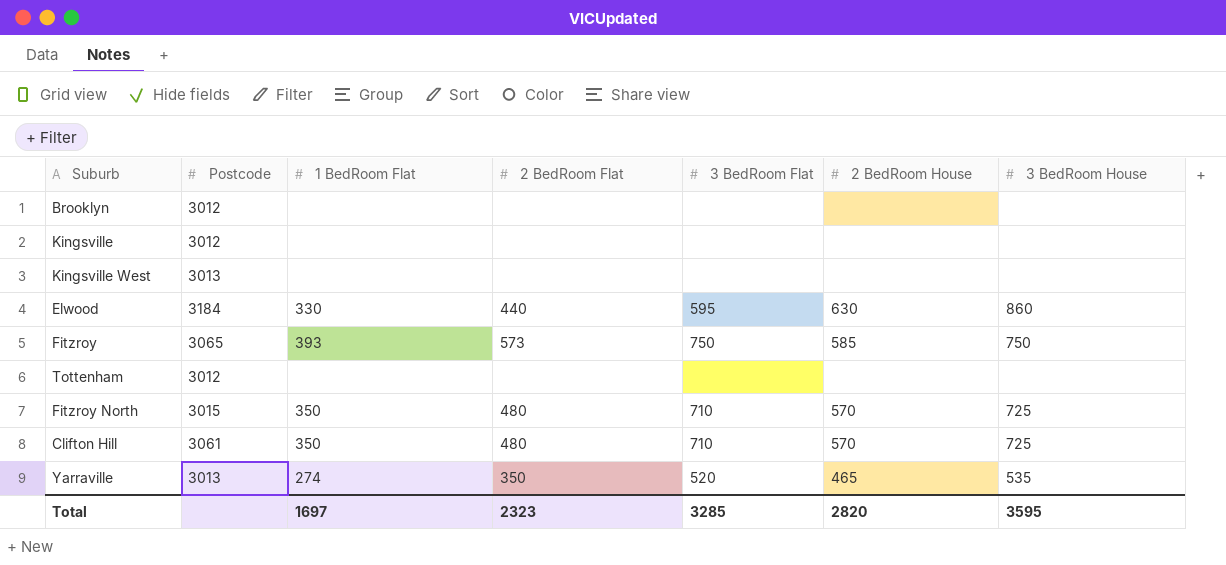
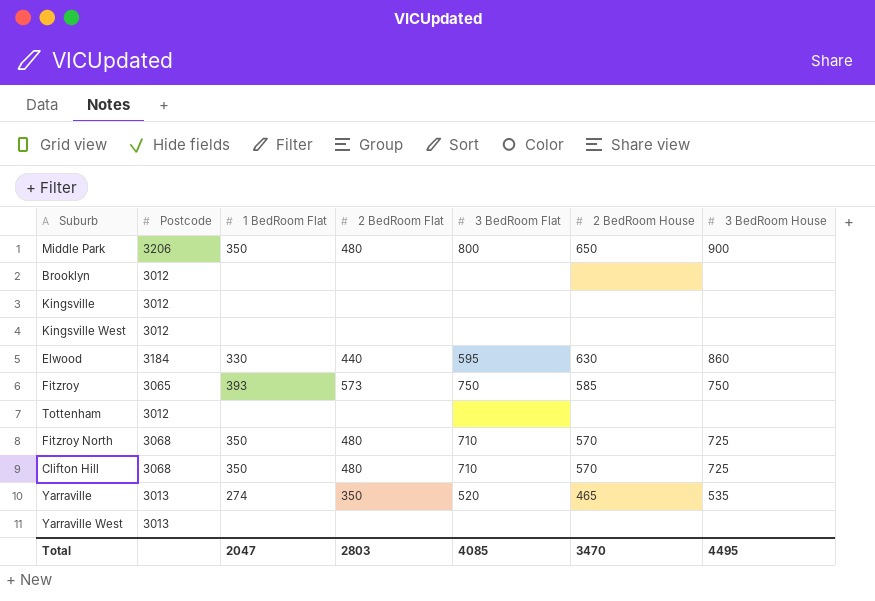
row Middle Park: none -> 3206 | 350 | 480 | 800 | 650 | 900
Kingsville West | Postcode: 3013 -> 3012
Fitzroy North | Postcode: 3015 -> 3068
Clifton Hill | Postcode: 3061 -> 3068
row Yarraville West: none -> 3013 | none | none | none | none | none
Total | 1 BedRoom Flat: 1697 -> 2047
Total | 2 BedRoom Flat: 2323 -> 2803
Total | 3 BedRoom Flat: 3285 -> 4085
Total | 2 BedRoom House: 2820 -> 3470
Total | 3 BedRoom House: 3595 -> 4495

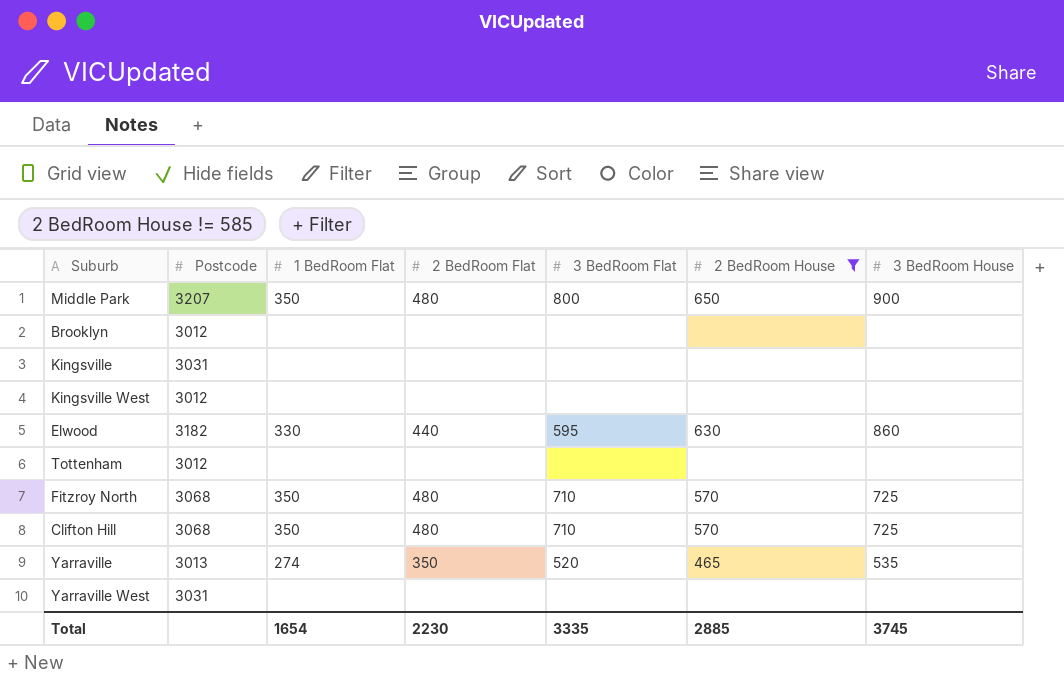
filter: none -> 2 BedRoom House != 585
Middle Park | Postcode: 3206 -> 3207
Kingsville | Postcode: 3012 -> 3031
Elwood | Postcode: 3184 -> 3182
Yarraville West | Postcode: 3013 -> 3031
Total | 1 BedRoom Flat: 2047 -> 1654
Total | 2 BedRoom Flat: 2803 -> 2230
Total | 3 BedRoom Flat: 4085 -> 3335
Total | 2 BedRoom House: 3470 -> 2885
Total | 3 BedRoom House: 4495 -> 3745

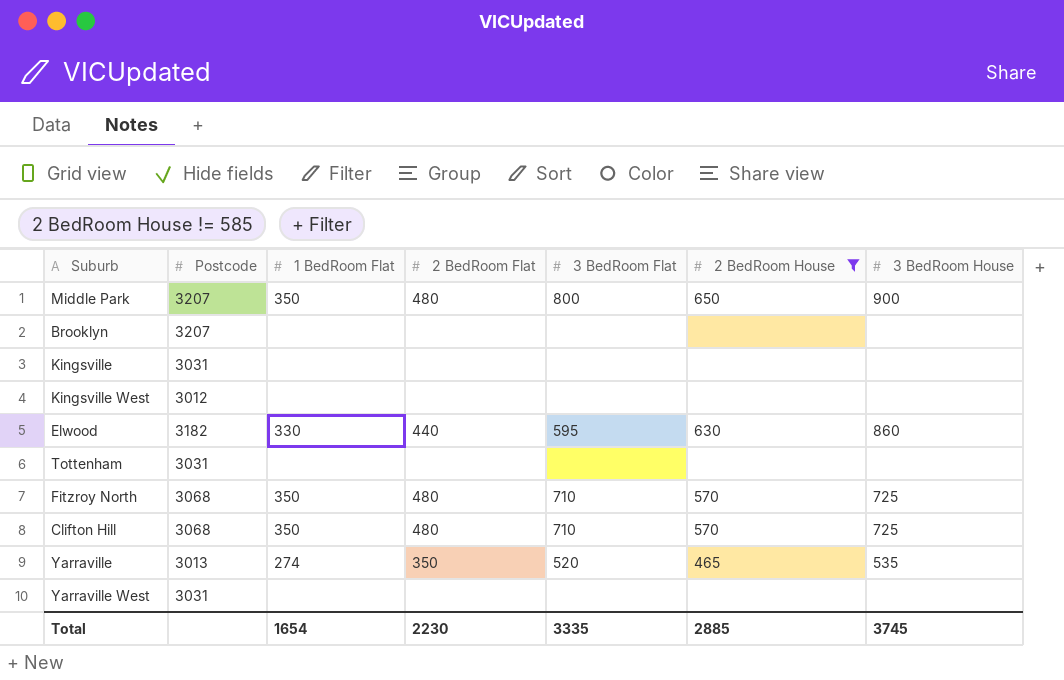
Brooklyn | Postcode: 3012 -> 3207
Tottenham | Postcode: 3012 -> 3031

